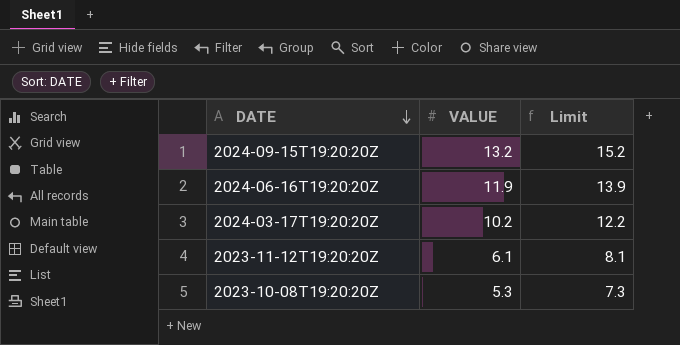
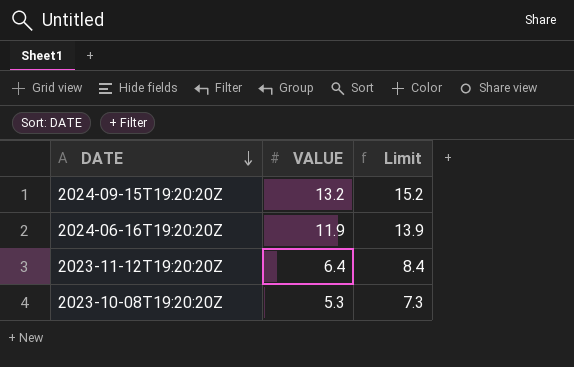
row 2024-03-17T19:20:20Z: 10.2 | 12.2 -> none
2023-11-12T19:20:20Z | VALUE: 6.1 -> 6.4
2023-11-12T19:20:20Z | Limit: 8.1 -> 8.4

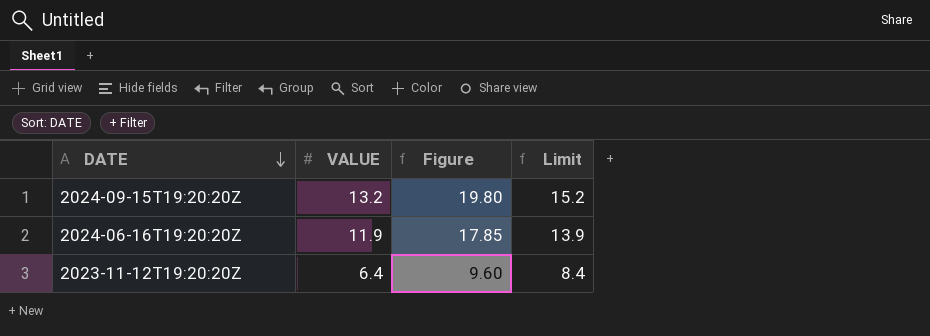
column Figure | formula: none -> [VALUE] * 1.5
row 2023-10-08T19:20:20Z: 5.3 | 7.3 -> none

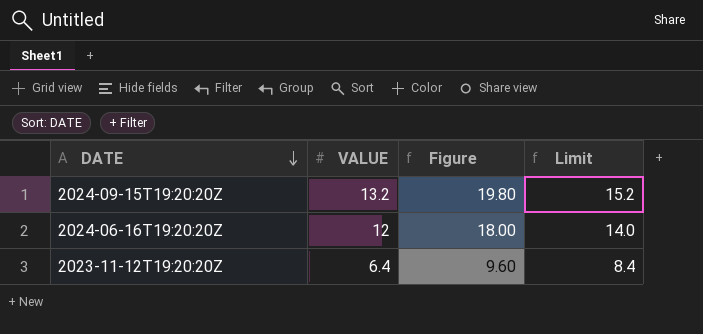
2024-06-16T19:20:20Z | VALUE: 11.9 -> 12
2024-06-16T19:20:20Z | Figure: 17.85 -> 18.00
2024-06-16T19:20:20Z | Limit: 13.9 -> 14.0

